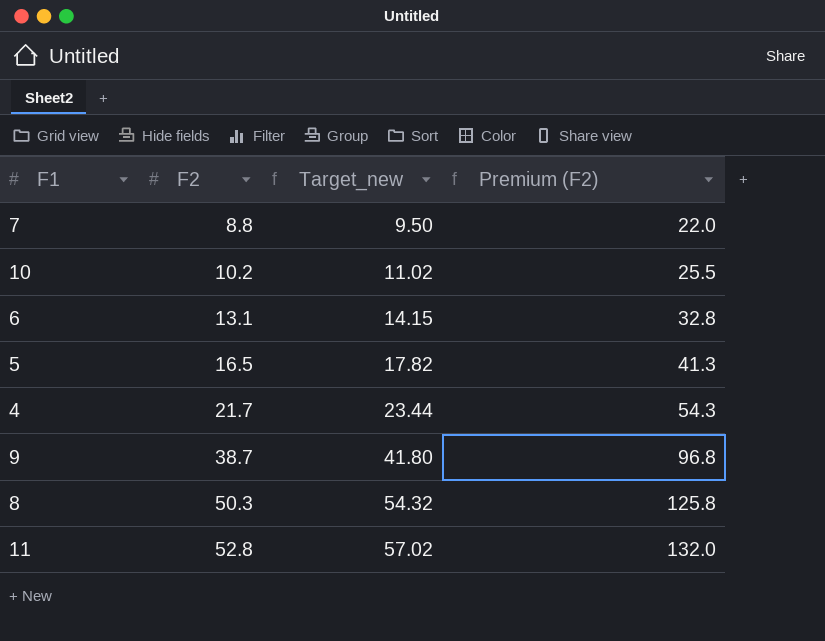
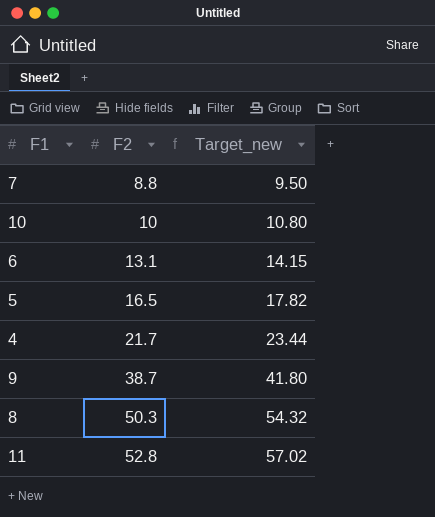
column Premium (F2) | formula: [F2] * 2.5 -> none
10 | F2: 10.2 -> 10
10 | Target_new: 11.02 -> 10.80

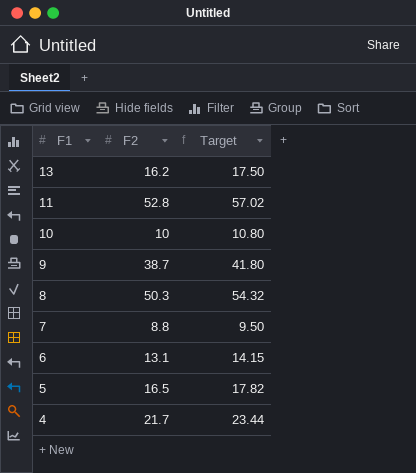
row order: F2 ascending -> F1 descending
column name: Target_new -> Target
row 13: none -> 16.2 | 17.50

